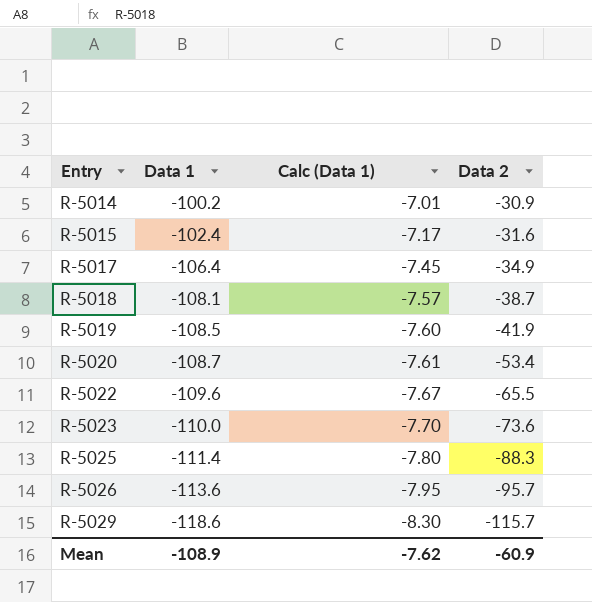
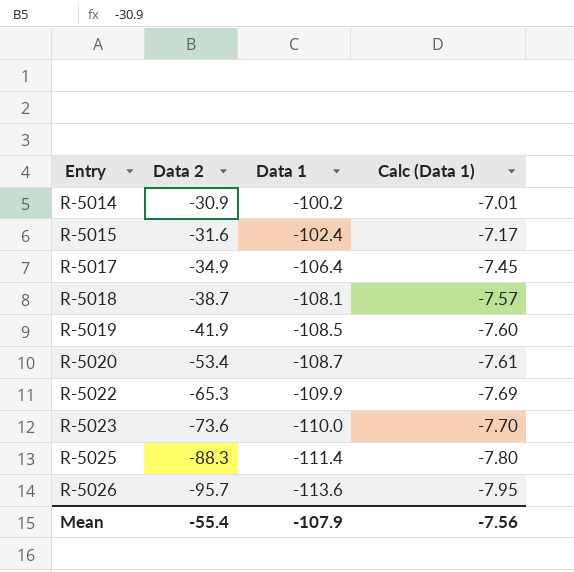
column Data 2 | position: 4 -> 2
row R-5029: -118.6 | -8.30 | -115.7 -> none
R-5022 | Data 2: -65.5 -> -65.3
R-5022 | Data 1: -109.6 -> -109.9
R-5022 | Calc (Data 1): -7.67 -> -7.69
Mean | Data 2: -60.9 -> -55.4
Mean | Data 1: -108.9 -> -107.9
Mean | Calc (Data 1): -7.62 -> -7.56

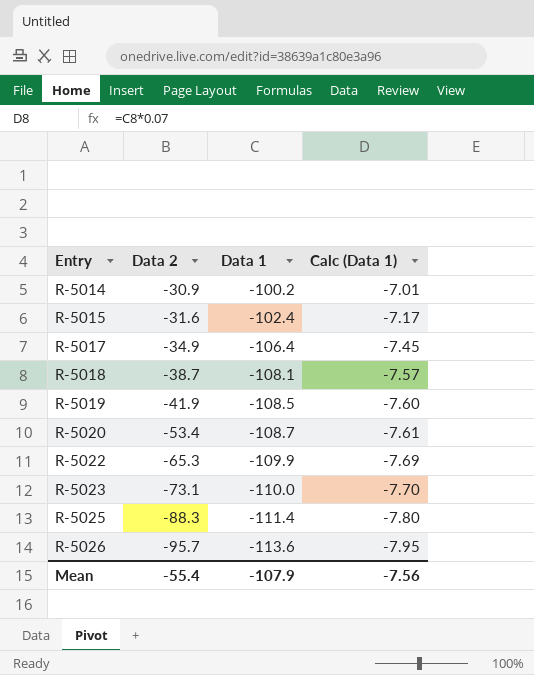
R-5023 | Data 2: -73.6 -> -73.1

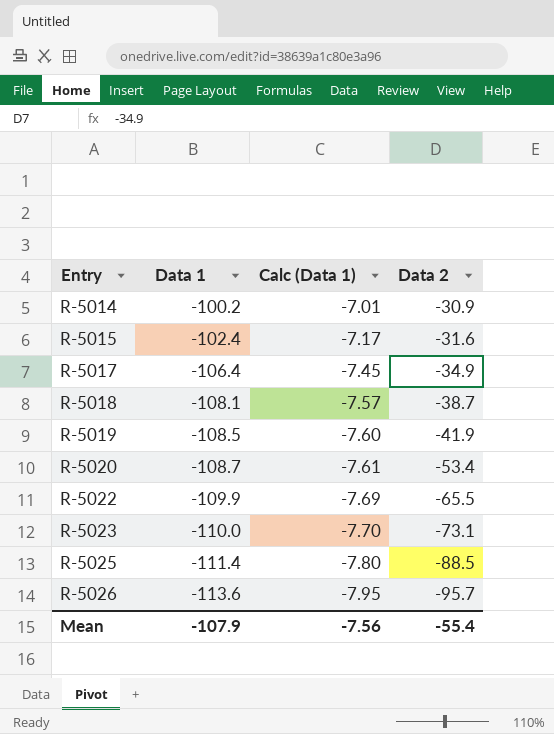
column Data 2 | position: 2 -> 4
R-5022 | Data 2: -65.3 -> -65.5
R-5025 | Data 2: -88.3 -> -88.5

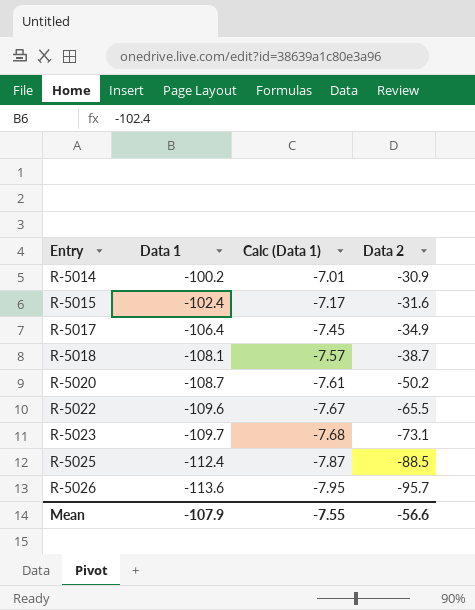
row R-5019: -108.5 | -7.60 | -41.9 -> none
R-5020 | Data 2: -53.4 -> -50.2
R-5022 | Data 1: -109.9 -> -109.6
R-5022 | Calc (Data 1): -7.69 -> -7.67
R-5023 | Data 1: -110.0 -> -109.7
R-5023 | Calc (Data 1): -7.70 -> -7.68
R-5025 | Data 1: -111.4 -> -112.4
R-5025 | Calc (Data 1): -7.80 -> -7.87
Mean | Calc (Data 1): -7.56 -> -7.55
Mean | Data 2: -55.4 -> -56.6

